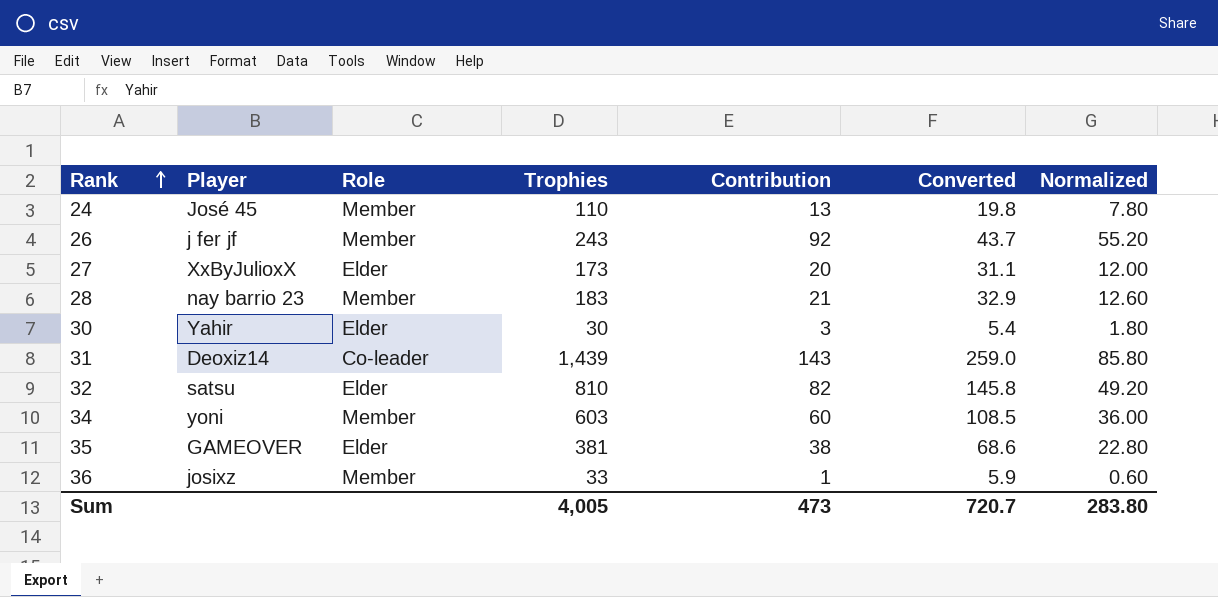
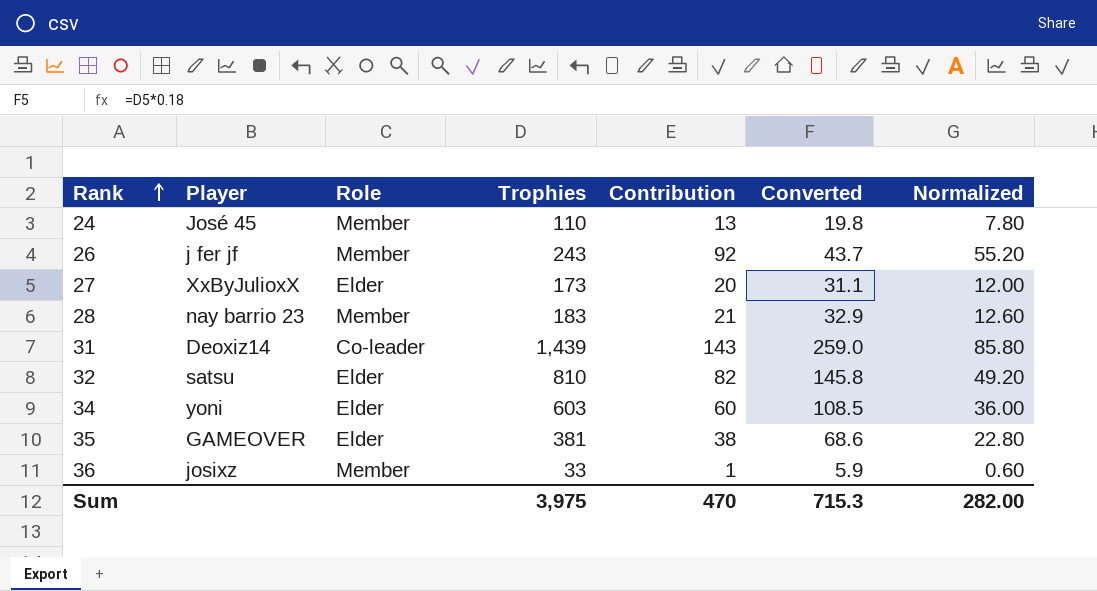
row 30: Yahir | Elder | 30 | 3 | 5.4 | 1.80 -> none
34 | Role: Member -> Elder
Sum | Trophies: 4,005 -> 3,975
Sum | Contribution: 473 -> 470
Sum | Converted: 720.7 -> 715.3
Sum | Normalized: 283.80 -> 282.00

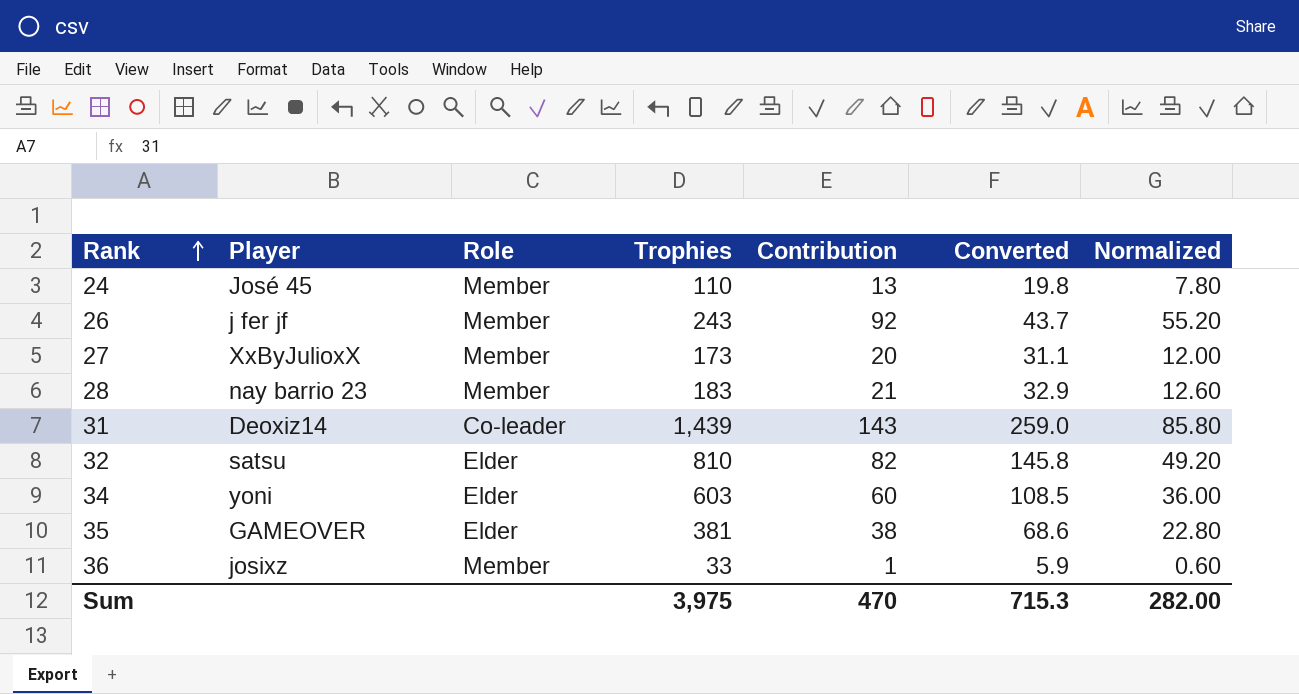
27 | Role: Elder -> Member

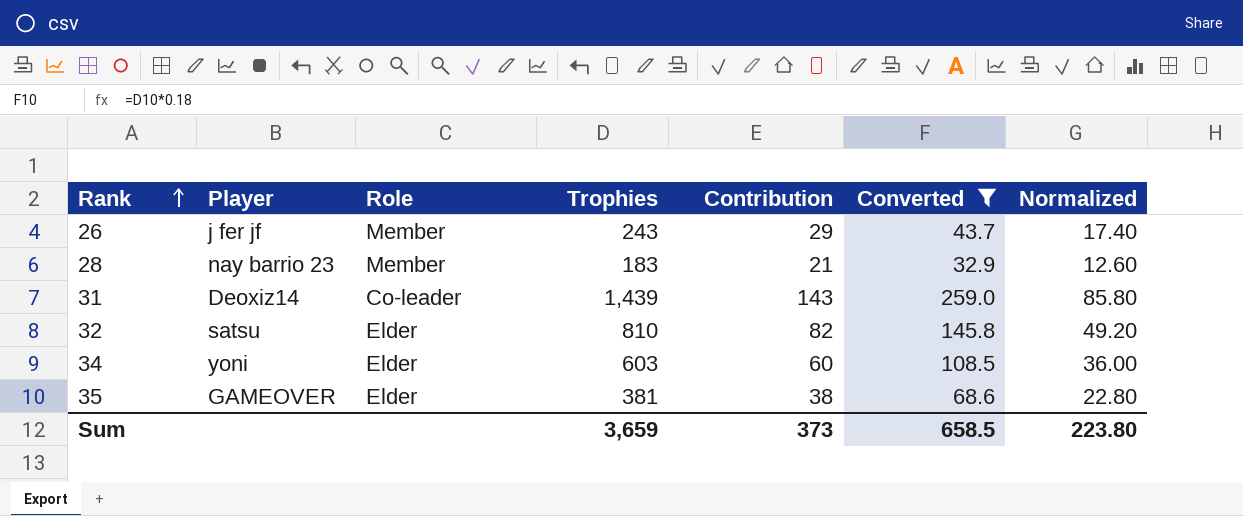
filter: none -> Converted >= 32.9
26 | Contribution: 92 -> 29
26 | Normalized: 55.20 -> 17.40
Sum | Trophies: 3,975 -> 3,659
Sum | Contribution: 470 -> 373
Sum | Converted: 715.3 -> 658.5
Sum | Normalized: 282.00 -> 223.80

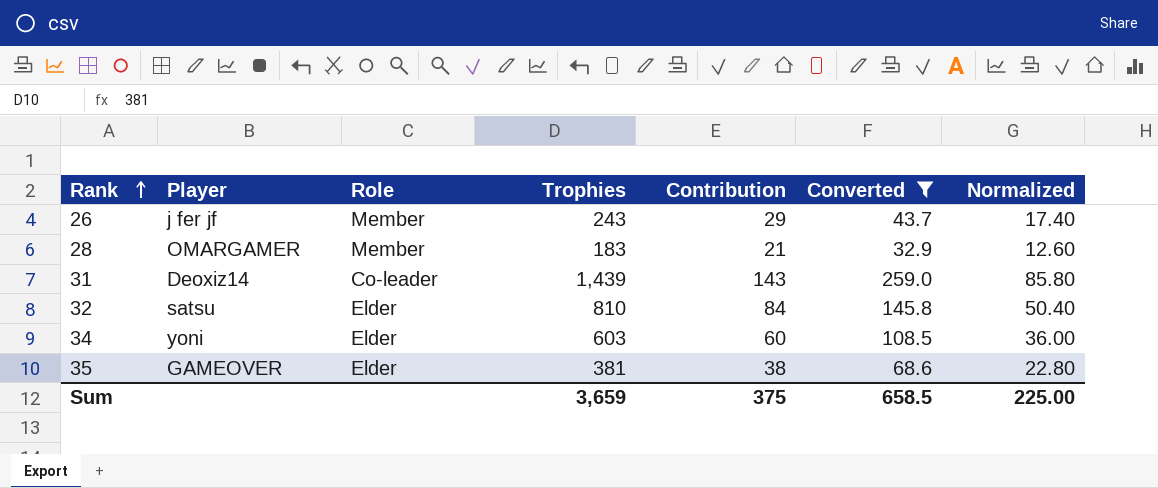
28 | Player: nay barrio 23 -> OMARGAMER
32 | Contribution: 82 -> 84
32 | Normalized: 49.20 -> 50.40
Sum | Contribution: 373 -> 375
Sum | Normalized: 223.80 -> 225.00

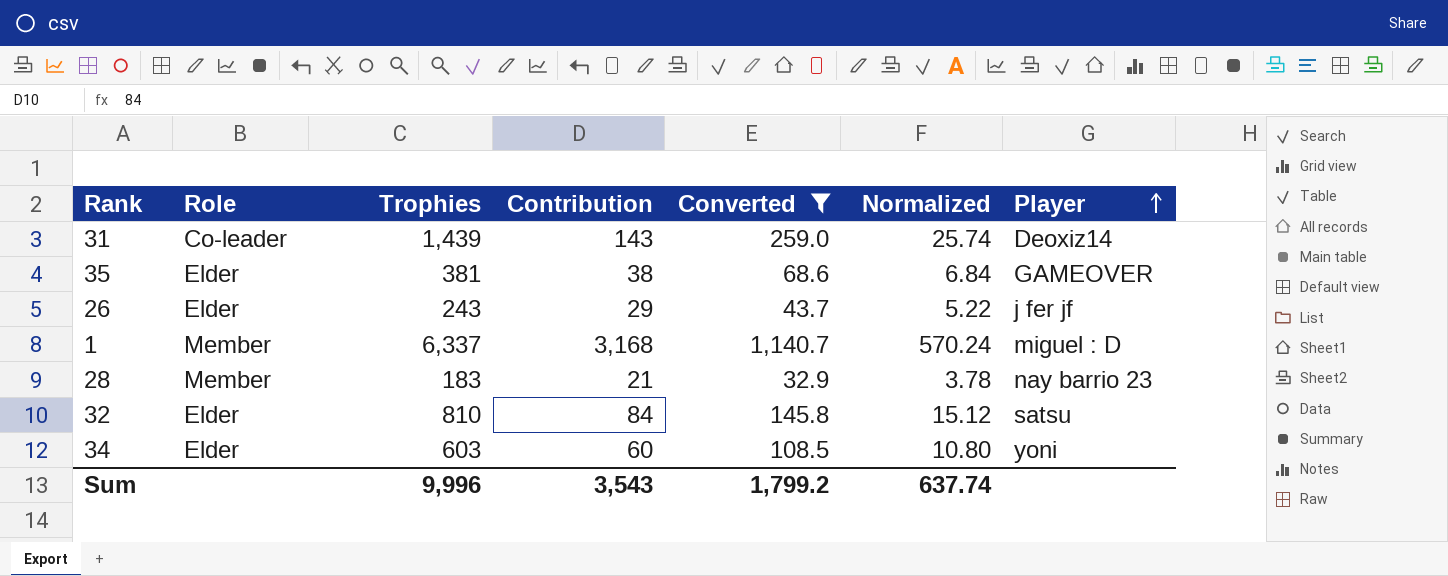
row order: Rank ascending -> Player ascending
column Normalized | formula: [Contribution] * 0.6 -> [Contribution] * 0.18
column Player | position: 2 -> 7
26 | Role: Member -> Elder
row 1: none -> Member | 6,337 | 3,168 | 1,140.7 | 570.24 | miguel : D
28 | Player: OMARGAMER -> nay barrio 23
Sum | Trophies: 3,659 -> 9,996
Sum | Contribution: 375 -> 3,543
Sum | Converted: 658.5 -> 1,799.2
Sum | Normalized: 225.00 -> 637.74

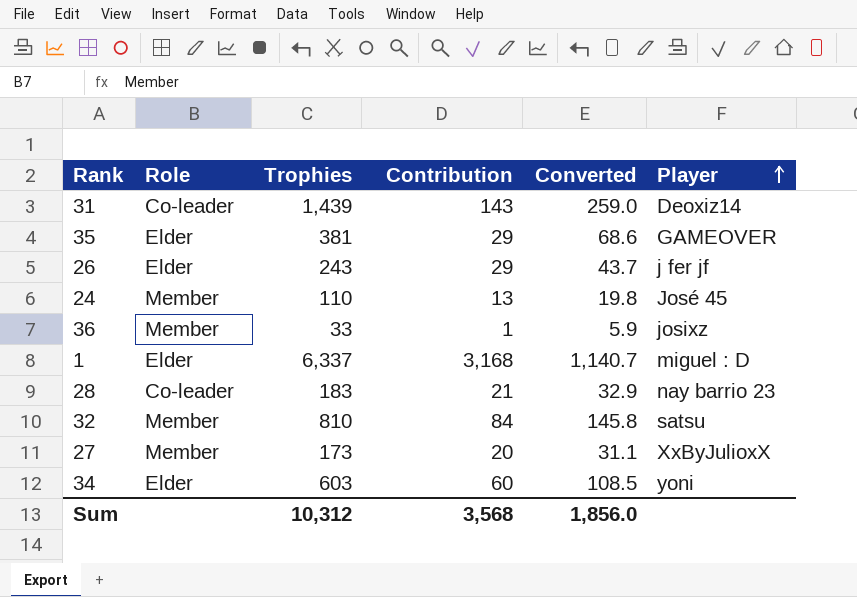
filter: Converted >= 32.9 -> none
column Normalized | formula: [Contribution] * 0.18 -> none
35 | Contribution: 38 -> 29
1 | Role: Member -> Elder
28 | Role: Member -> Co-leader
32 | Role: Elder -> Member
Sum | Trophies: 9,996 -> 10,312
Sum | Contribution: 3,543 -> 3,568
Sum | Converted: 1,799.2 -> 1,856.0

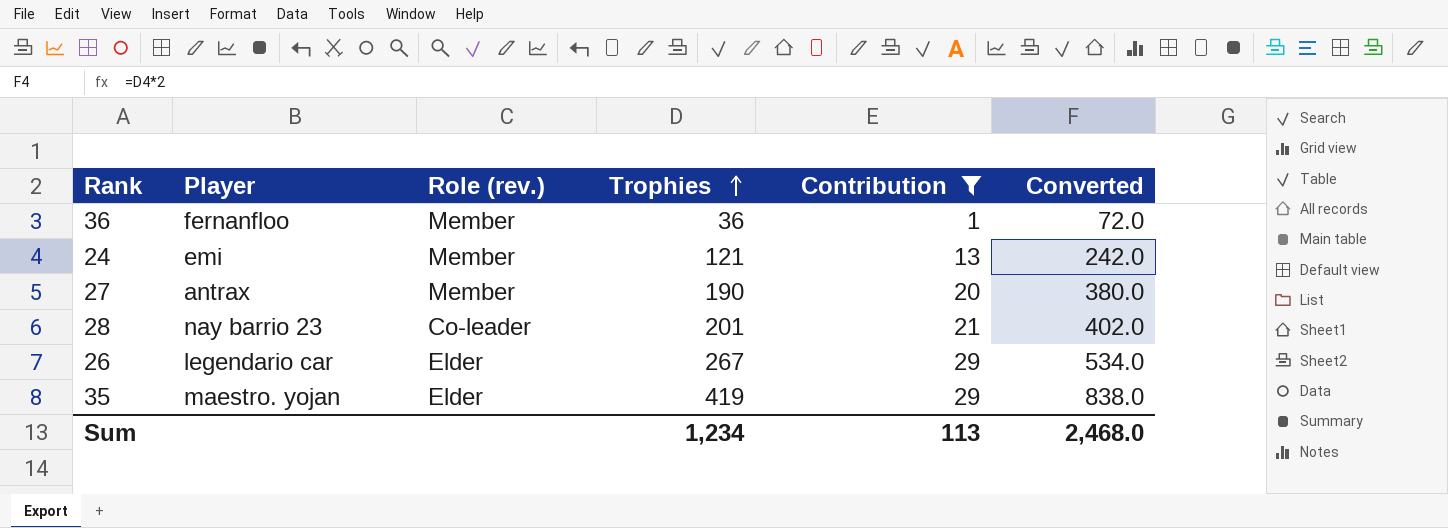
filter: none -> Contribution <= 29
row order: Player ascending -> Trophies ascending
column Player | position: 6 -> 2
column name: Role -> Role (rev.)
column Converted | formula: [Trophies] * 0.18 -> [Trophies] * 2
36 | Player: josixz -> fernanfloo
36 | Trophies: 33 -> 36
24 | Player: José 45 -> emi
24 | Trophies: 110 -> 121
27 | Player: XxByJulioxX -> antrax
27 | Trophies: 173 -> 190
28 | Trophies: 183 -> 201
26 | Player: j fer jf -> legendario car
26 | Trophies: 243 -> 267
35 | Player: GAMEOVER -> maestro. yojan
35 | Trophies: 381 -> 419
Sum | Trophies: 10,312 -> 1,234
Sum | Contribution: 3,568 -> 113
Sum | Converted: 1,856.0 -> 2,468.0

